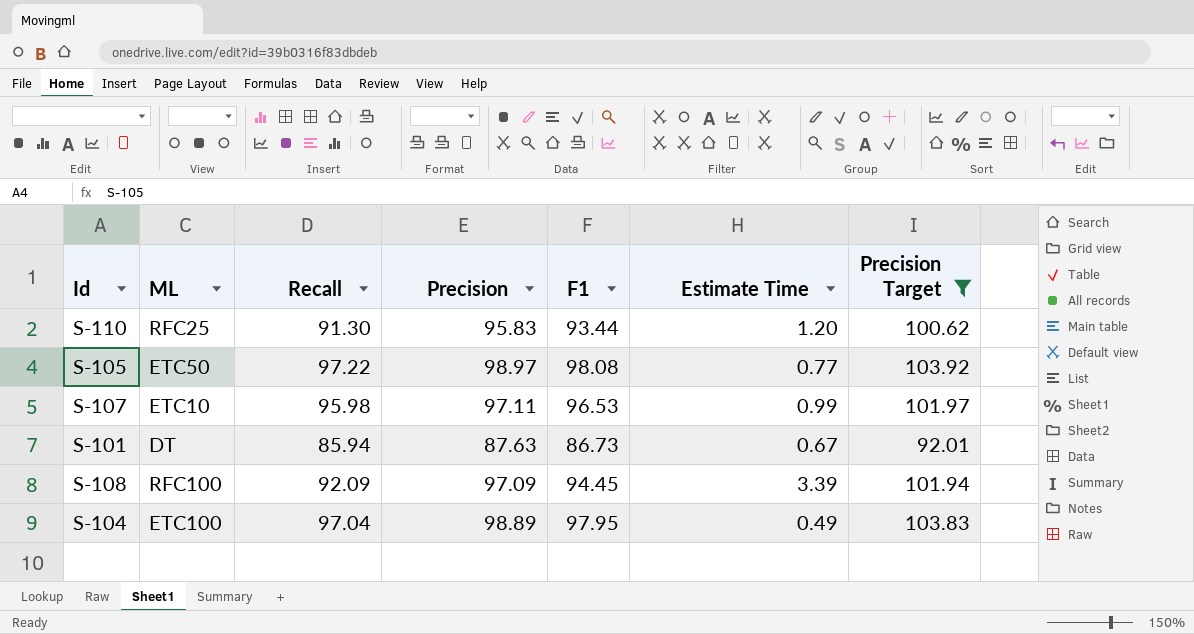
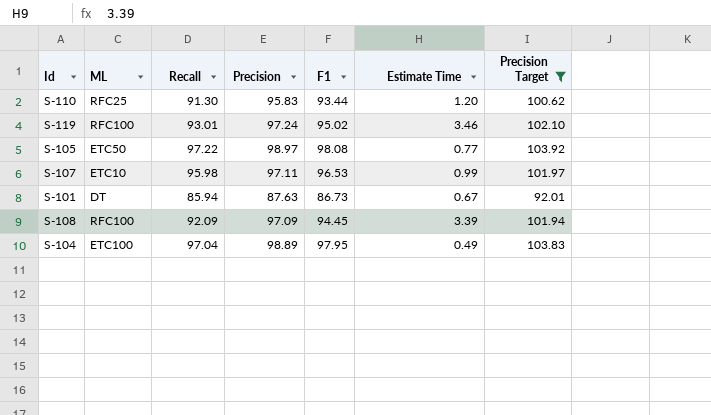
row S-119: none -> RFC100 | 93.01 | 97.24 | 95.02 | 3.46 | 102.10

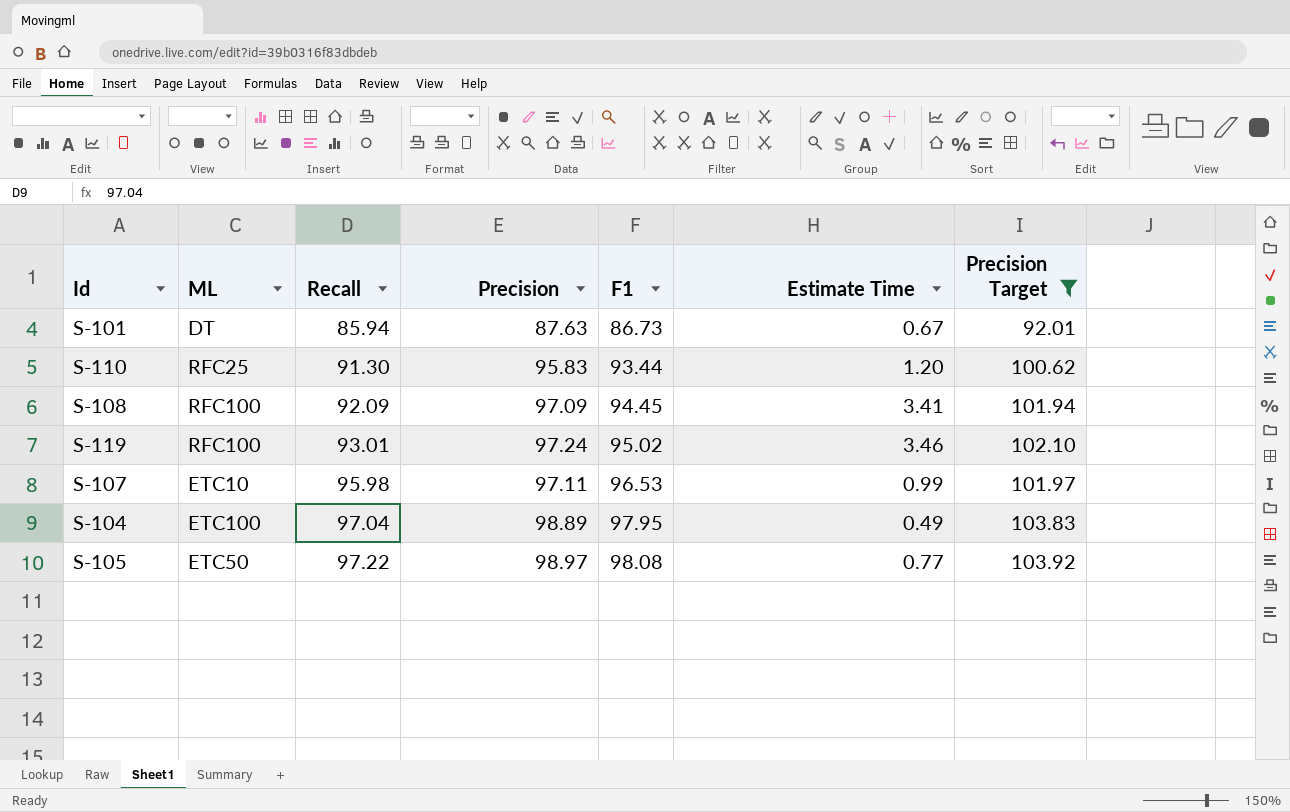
row order: none -> Recall ascending
S-108 | Estimate Time: 3.39 -> 3.41

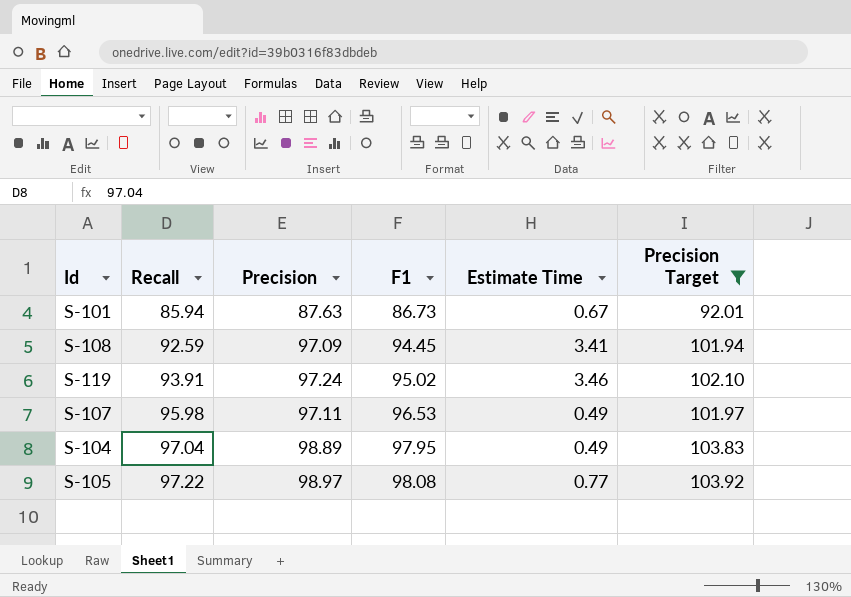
column ML | position: 2 -> none
row S-110: RFC25 | 91.30 | 95.83 | 93.44 | 1.20 | 100.62 -> none
S-108 | Recall: 92.09 -> 92.59
S-119 | Recall: 93.01 -> 93.91
S-107 | Estimate Time: 0.99 -> 0.49

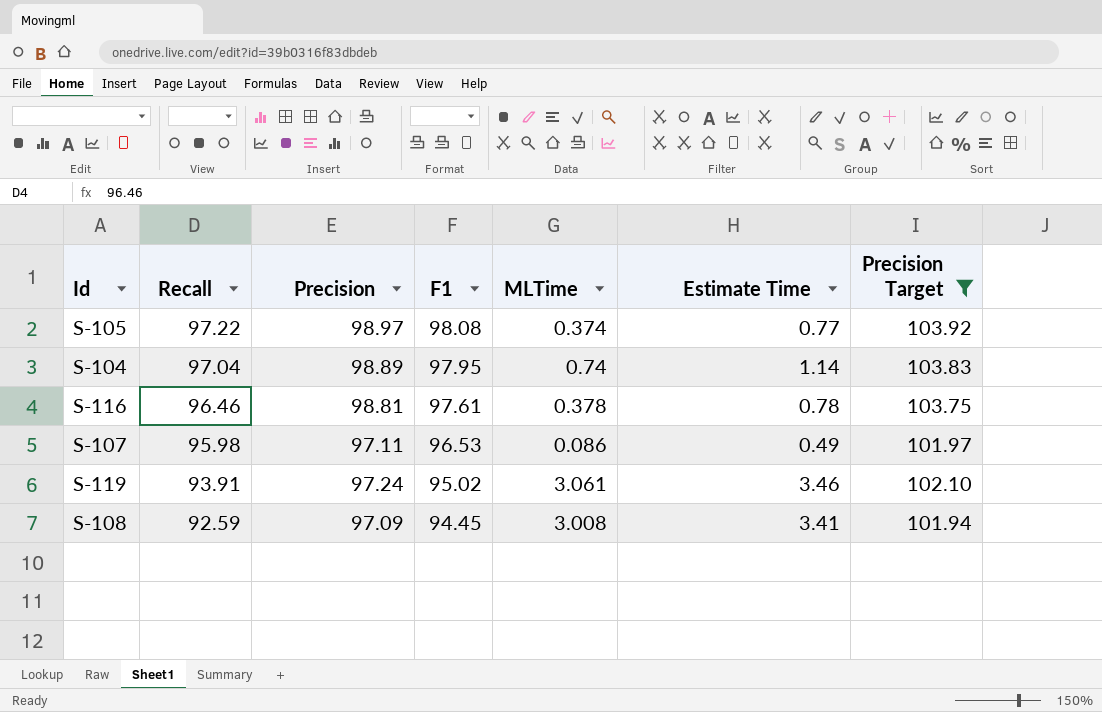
row order: Recall ascending -> Recall descending
column MLTime | position: none -> 5
row S-101: 85.94 | 87.63 | 86.73 | 0.67 | 92.01 -> none
S-104 | Estimate Time: 0.49 -> 1.14
row S-116: none -> 96.46 | 98.81 | 97.61 | 0.378 | 0.78 | 103.75

